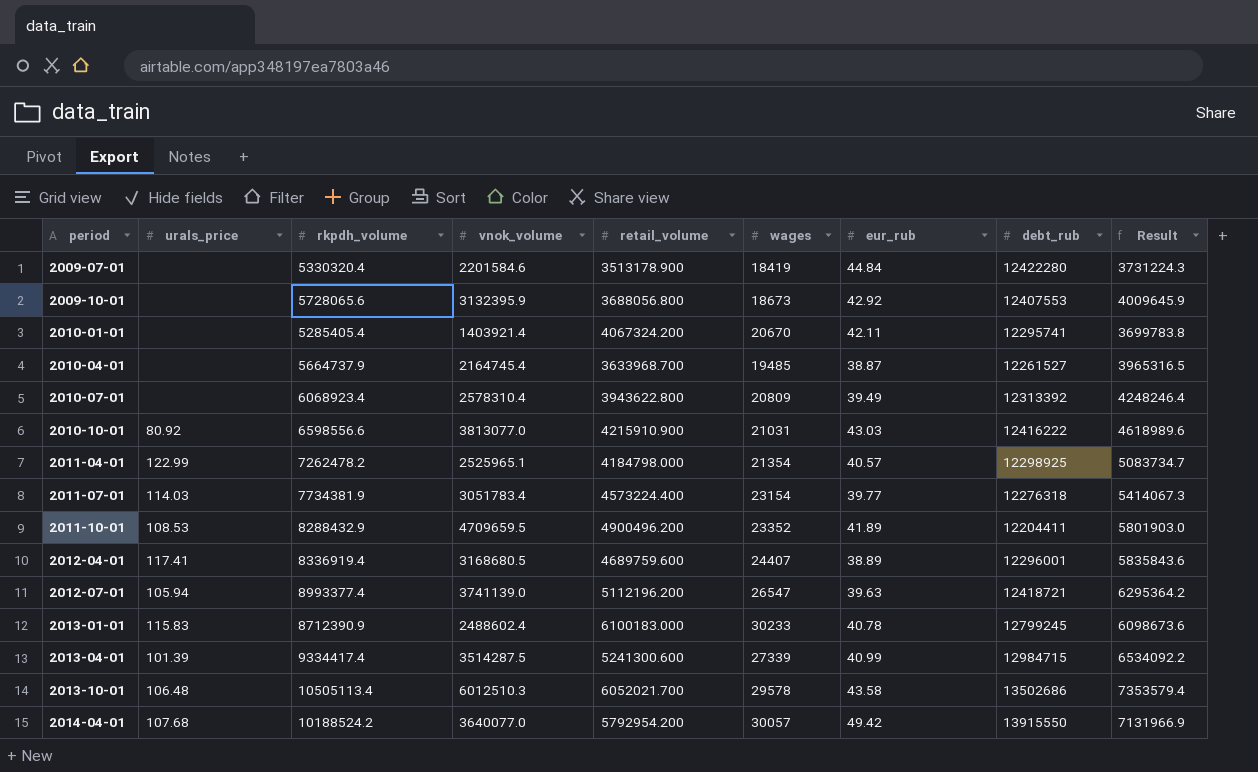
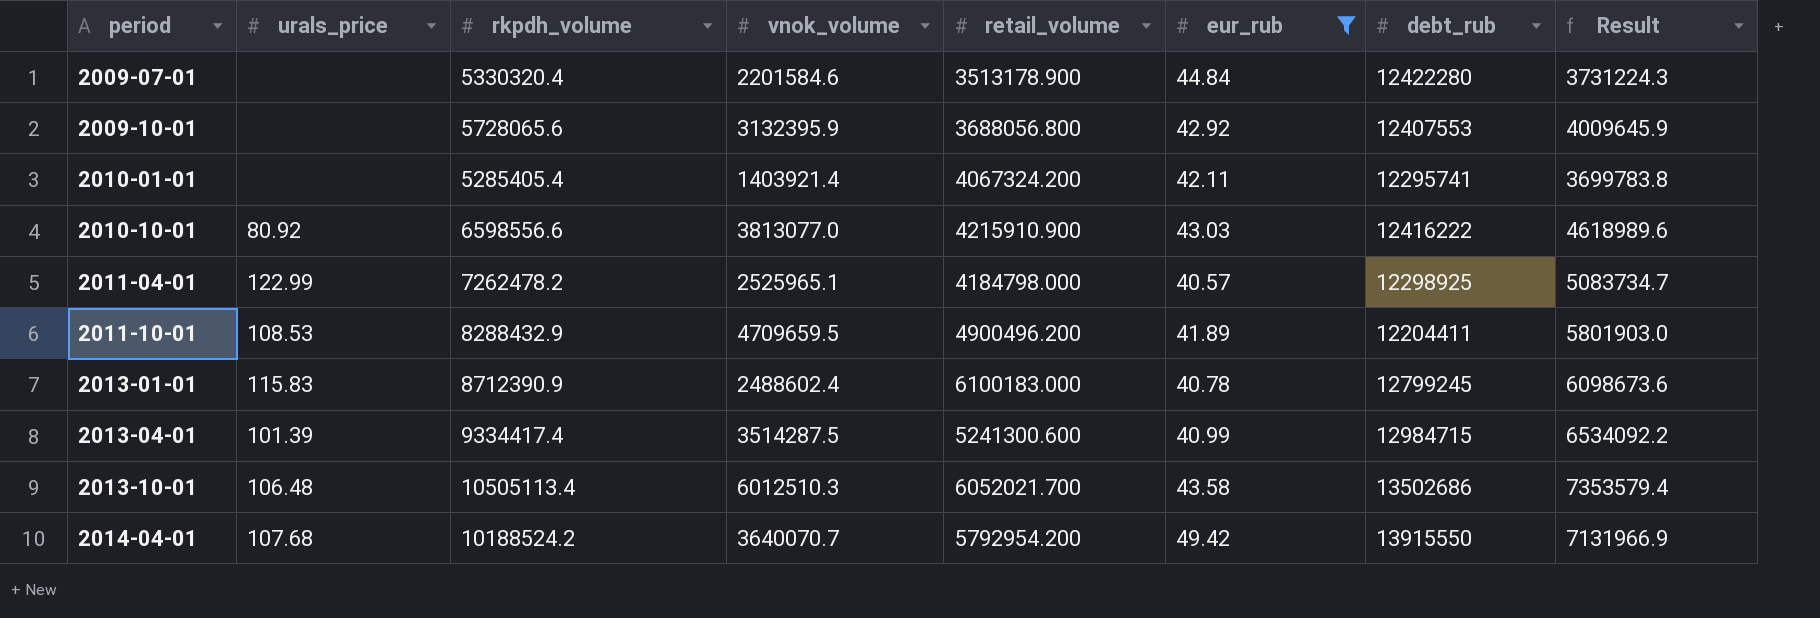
filter: none -> eur_rub >= 40.57
column wages | position: 6 -> none
2014-04-01 | vnok_volume: 3640077.0 -> 3640070.7

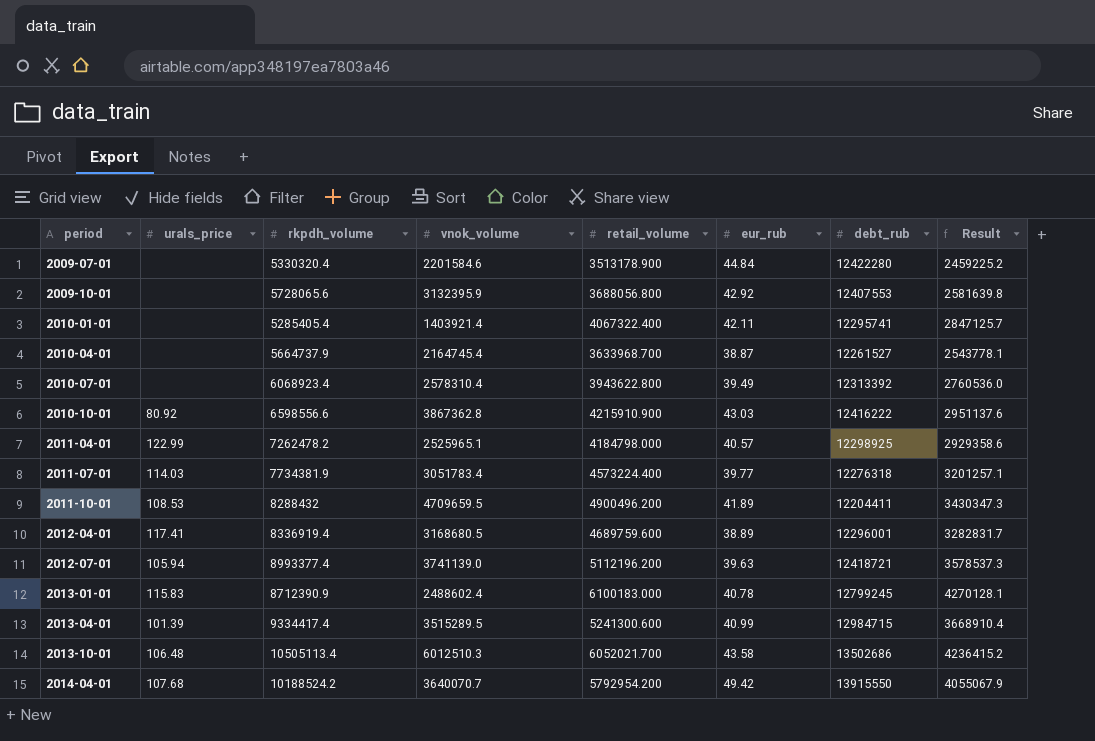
filter: eur_rub >= 40.57 -> none
column Result | formula: [rkpdh_volume] * 0.7 -> [retail_volume] * 0.7
2010-01-01 | retail_volume: 4067324.200 -> 4067322.400
2010-10-01 | vnok_volume: 3813077.0 -> 3867362.8
2011-10-01 | rkpdh_volume: 8288432.9 -> 8288432
2013-04-01 | vnok_volume: 3514287.5 -> 3515289.5

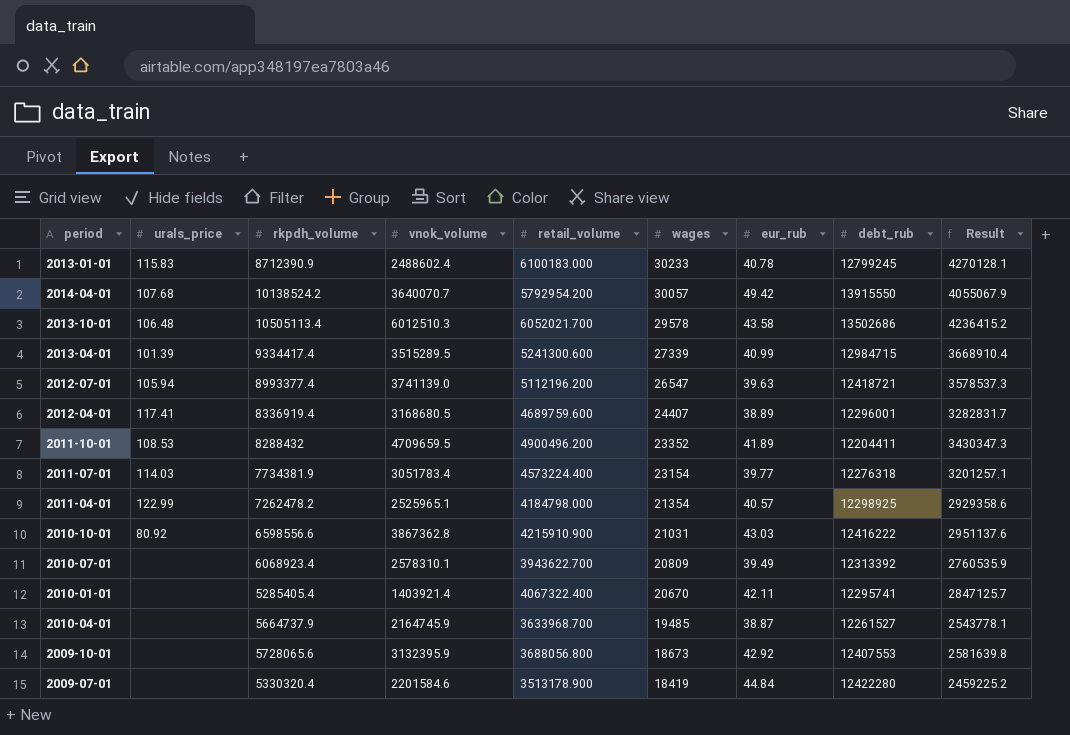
row order: period ascending -> wages descending
column wages | position: none -> 6
2014-04-01 | rkpdh_volume: 10188524.2 -> 10138524.2
2010-07-01 | vnok_volume: 2578310.4 -> 2578310.1
2010-07-01 | retail_volume: 3943622.800 -> 3943622.700
2010-07-01 | Result: 2760536.0 -> 2760535.9
2010-04-01 | vnok_volume: 2164745.4 -> 2164745.9

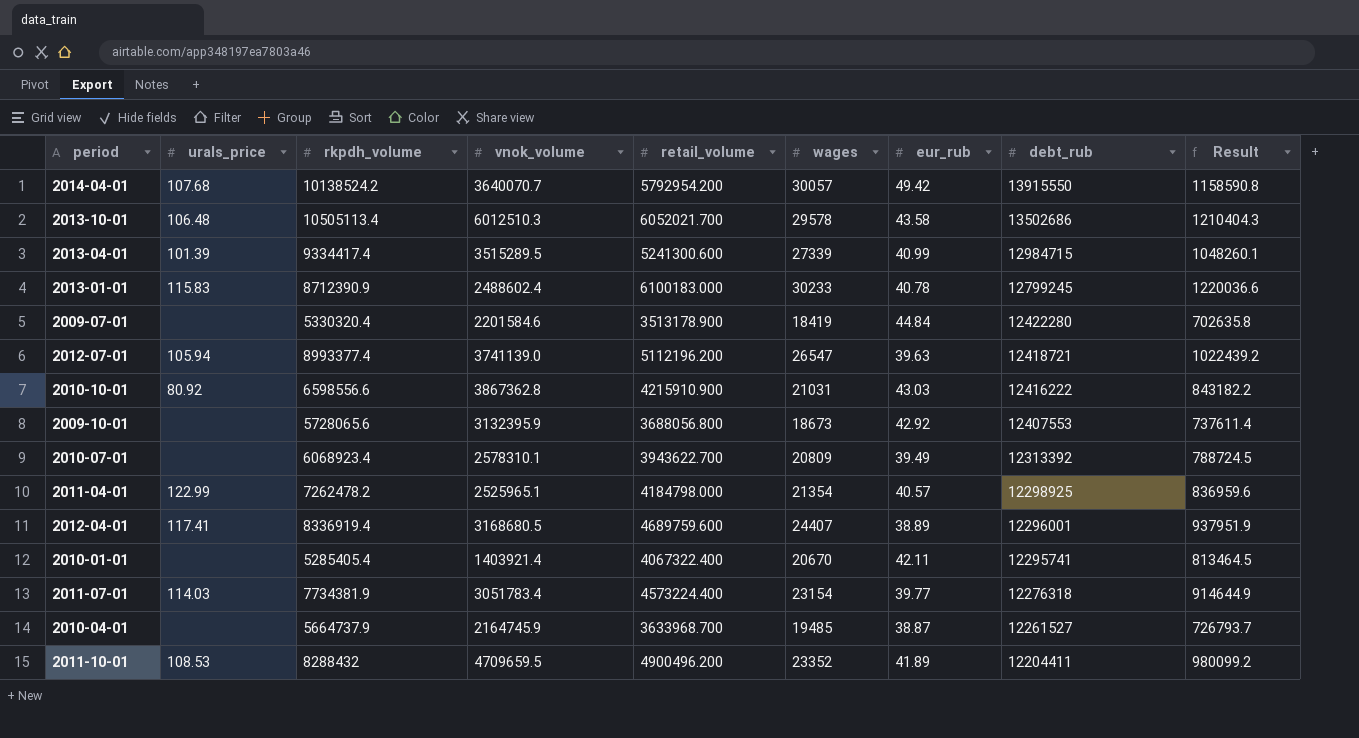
row order: wages descending -> debt_rub descending
column Result | formula: [retail_volume] * 0.7 -> [retail_volume] * 0.2

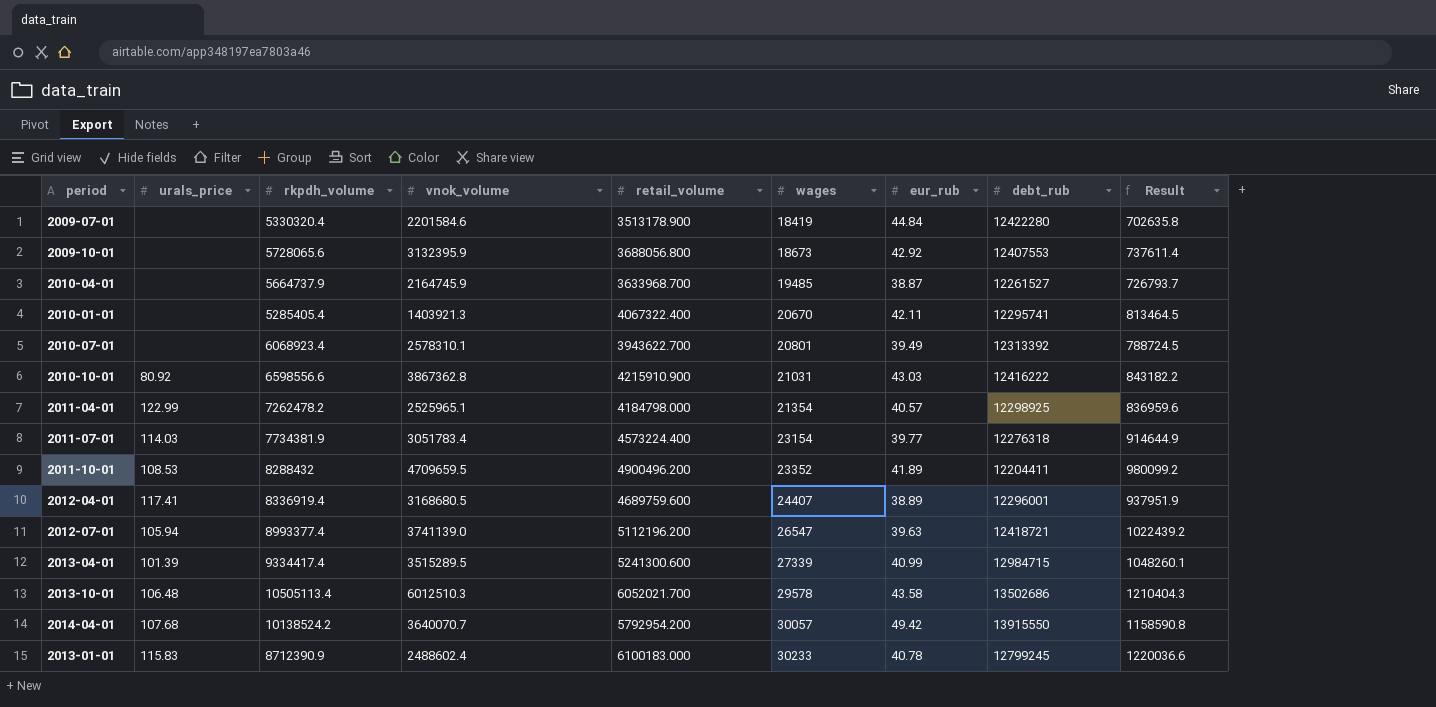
row order: debt_rub descending -> wages ascending
2010-01-01 | vnok_volume: 1403921.4 -> 1403921.3
2010-07-01 | wages: 20809 -> 20801

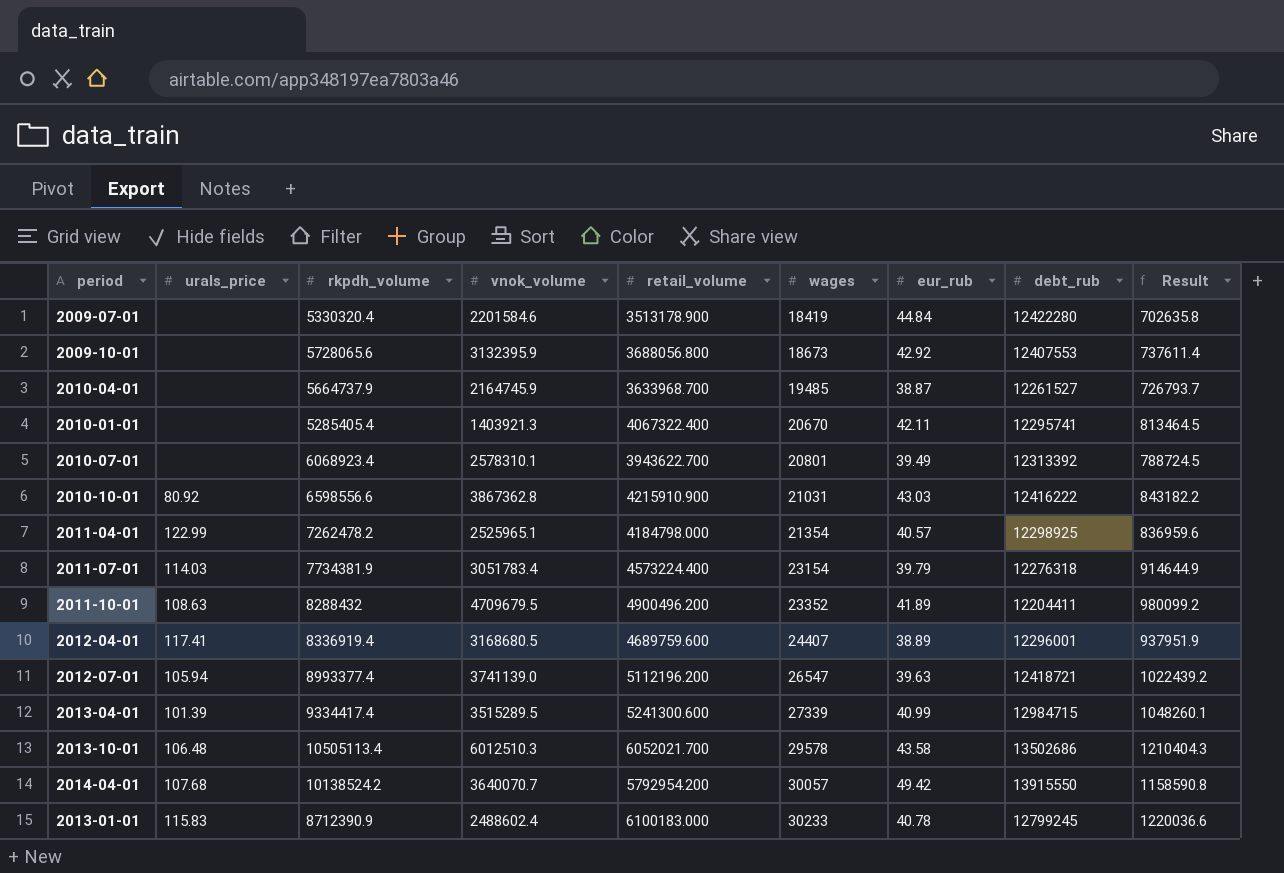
2011-07-01 | eur_rub: 39.77 -> 39.79
2011-10-01 | urals_price: 108.53 -> 108.63
2011-10-01 | vnok_volume: 4709659.5 -> 4709679.5

